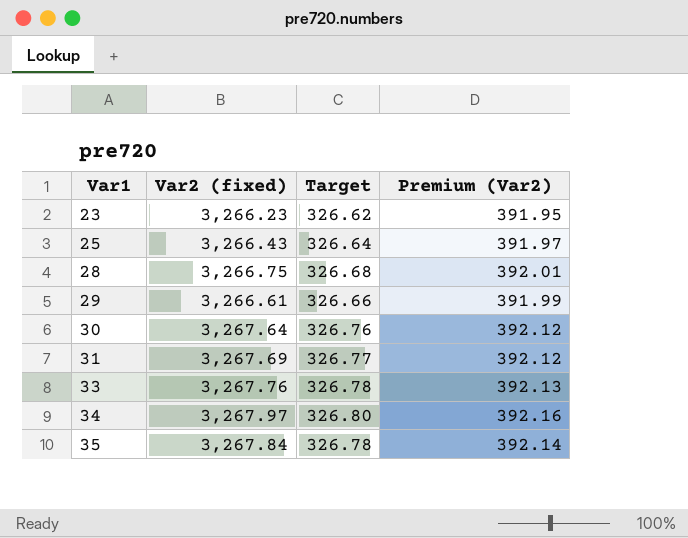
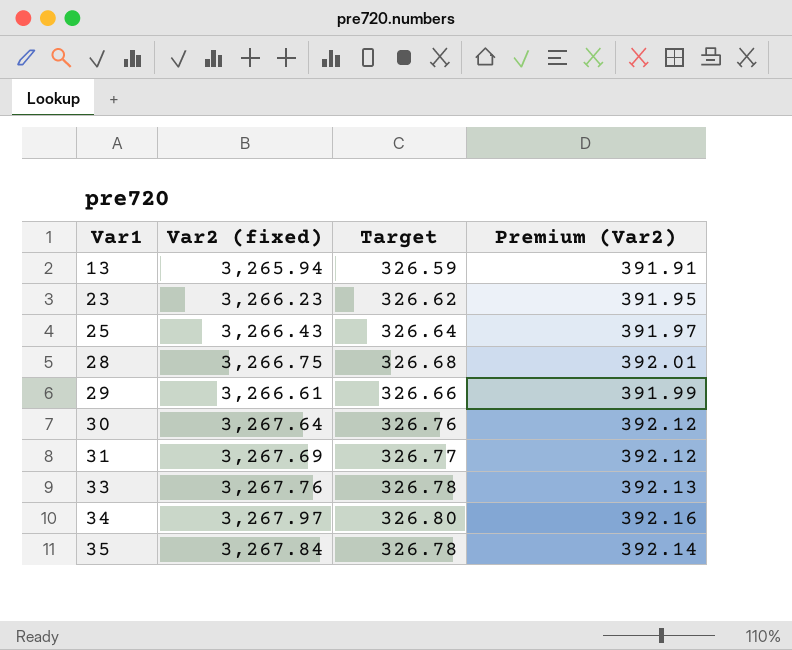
row 13: none -> 3,265.94 | 326.59 | 391.91

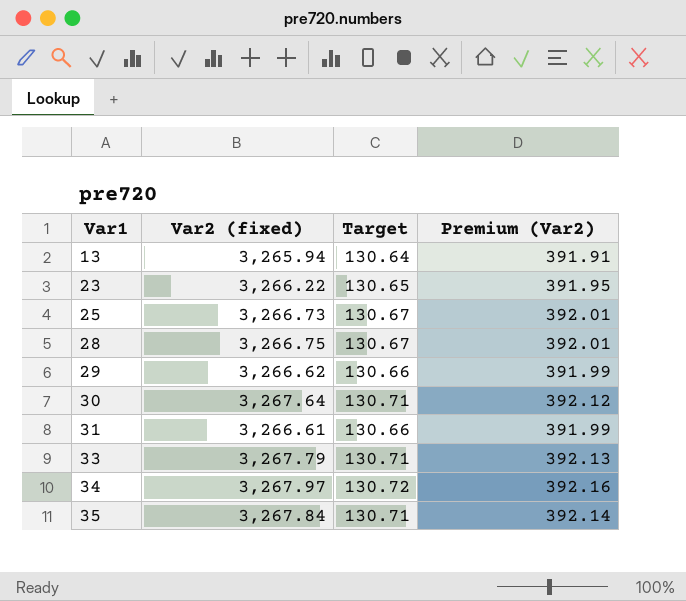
column Target | formula: [Var2 (fixed)] * 0.1 -> [Var2 (fixed)] * 0.04
23 | Var2 (fixed): 3,266.23 -> 3,266.22
25 | Var2 (fixed): 3,266.43 -> 3,266.73
25 | Premium (Var2): 391.97 -> 392.01
29 | Var2 (fixed): 3,266.61 -> 3,266.62
31 | Var2 (fixed): 3,267.69 -> 3,266.61
31 | Premium (Var2): 392.12 -> 391.99
33 | Var2 (fixed): 3,267.76 -> 3,267.79

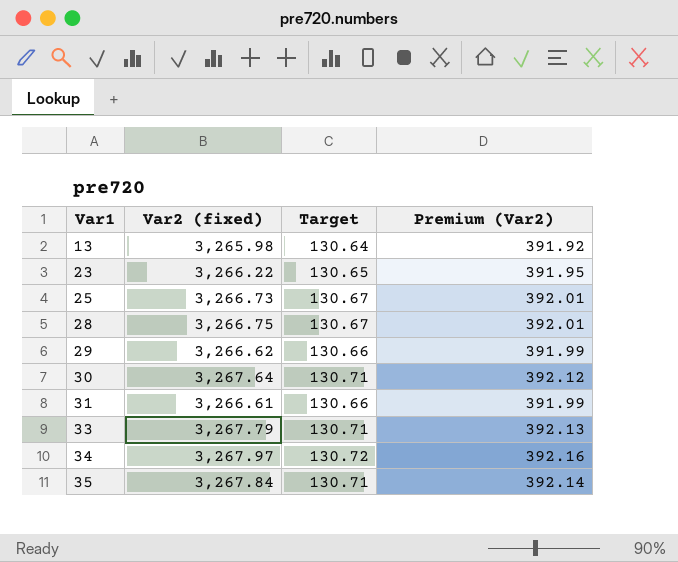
13 | Var2 (fixed): 3,265.94 -> 3,265.98
13 | Premium (Var2): 391.91 -> 391.92

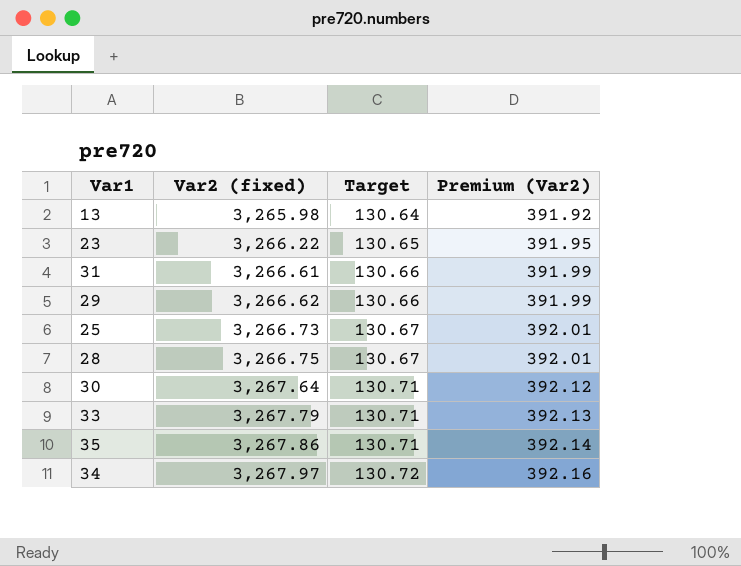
row order: Var1 ascending -> Var2 (fixed) ascending
35 | Var2 (fixed): 3,267.84 -> 3,267.86

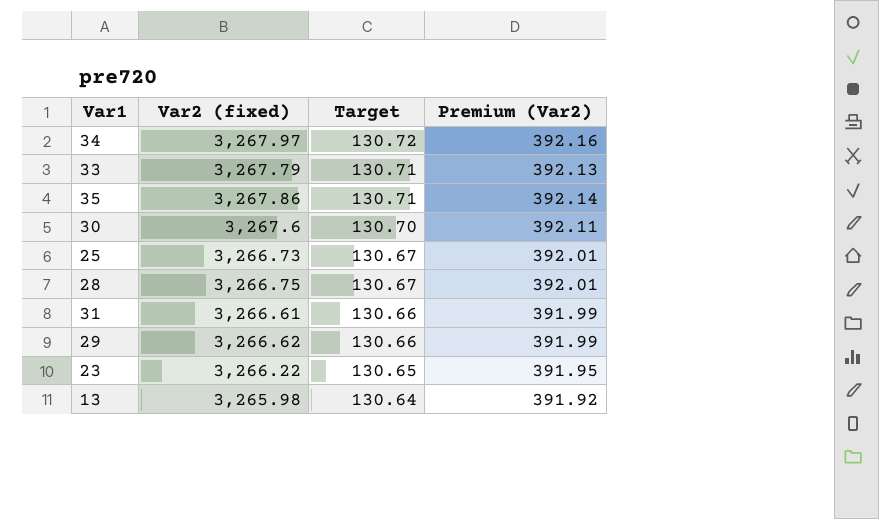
row order: Var2 (fixed) ascending -> Target descending
30 | Var2 (fixed): 3,267.64 -> 3,267.6
30 | Target: 130.71 -> 130.70
30 | Premium (Var2): 392.12 -> 392.11

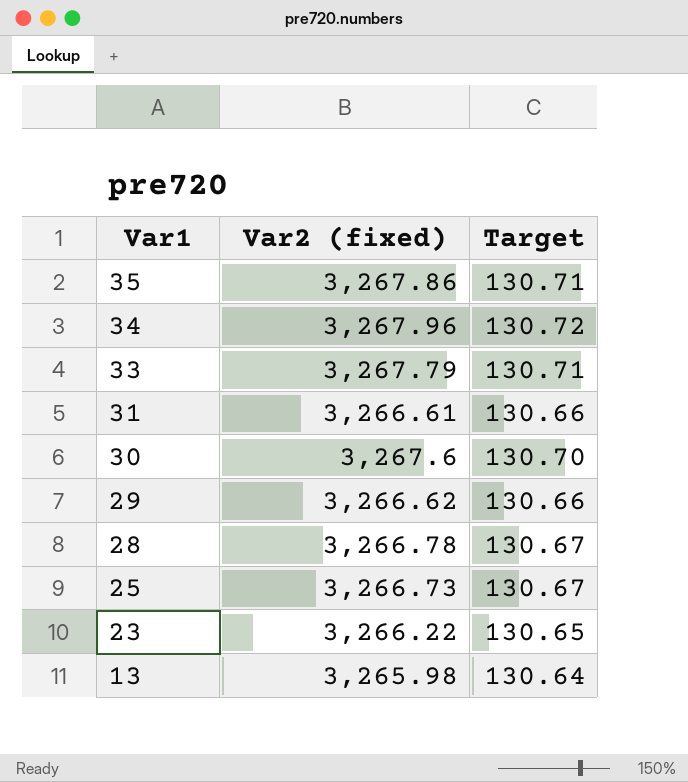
row order: Target descending -> Var1 descending
column Premium (Var2) | formula: [Var2 (fixed)] * 0.12 -> none
34 | Var2 (fixed): 3,267.97 -> 3,267.96
28 | Var2 (fixed): 3,266.75 -> 3,266.78

